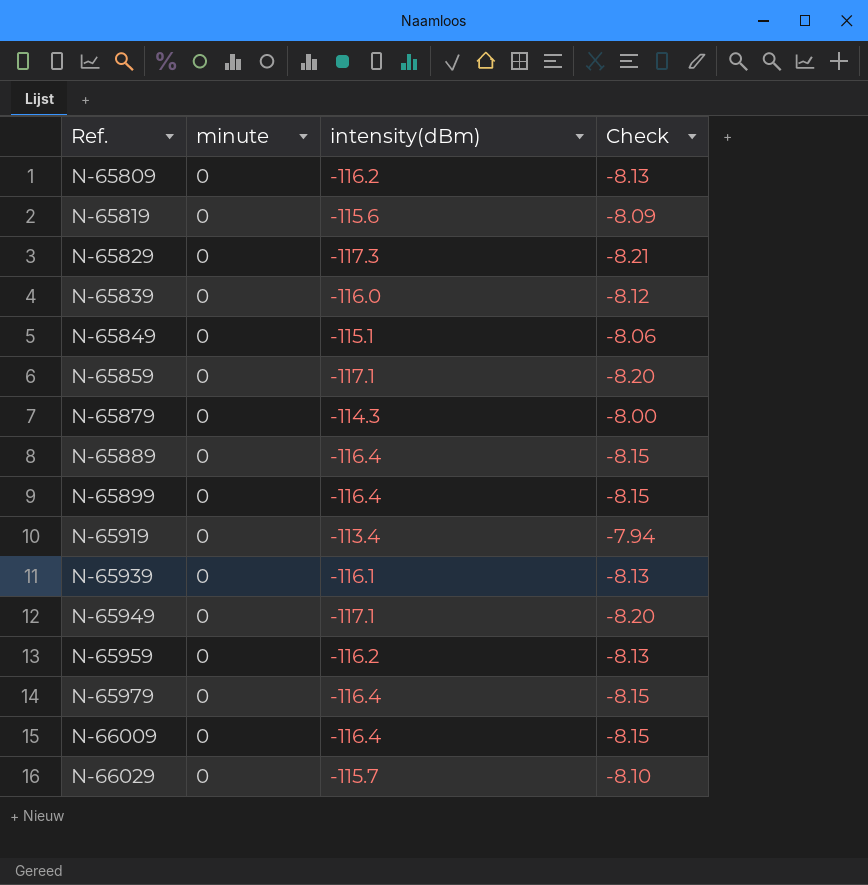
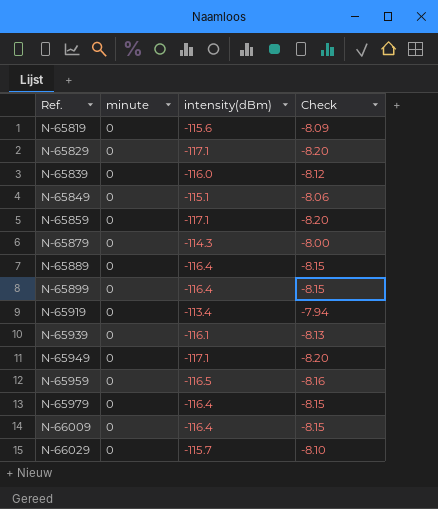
row N-65809: 0 | -116.2 | -8.13 -> none
N-65829 | intensity(dBm): -117.3 -> -117.1
N-65829 | Check: -8.21 -> -8.20
N-65959 | intensity(dBm): -116.2 -> -116.5
N-65959 | Check: -8.13 -> -8.16

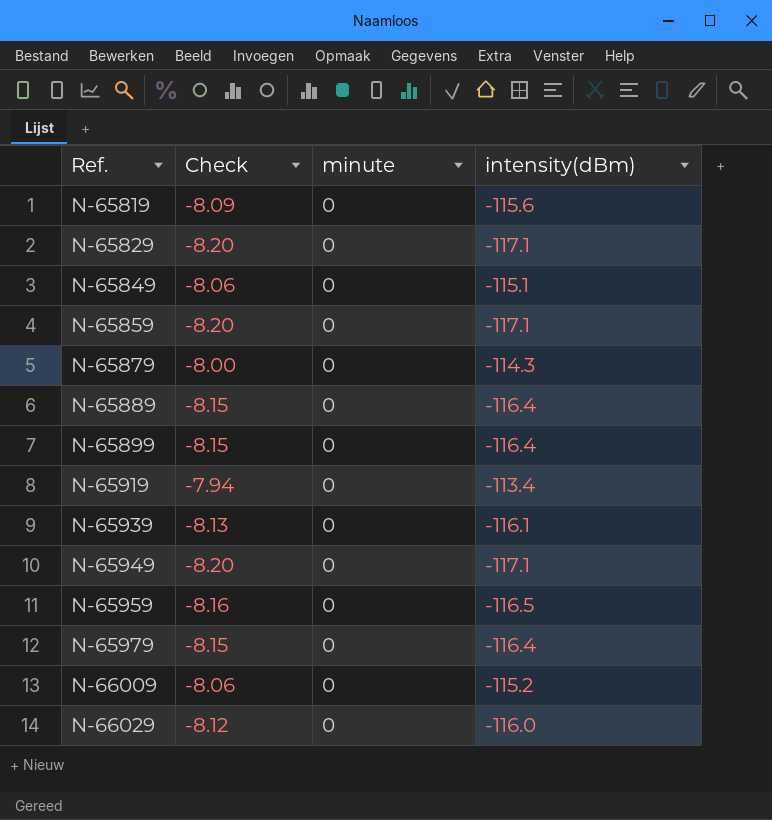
column Check | position: 4 -> 2
row N-65839: 0 | -116.0 | -8.12 -> none
N-66009 | Check: -8.15 -> -8.06
N-66009 | intensity(dBm): -116.4 -> -115.2
N-66029 | Check: -8.10 -> -8.12
N-66029 | intensity(dBm): -115.7 -> -116.0

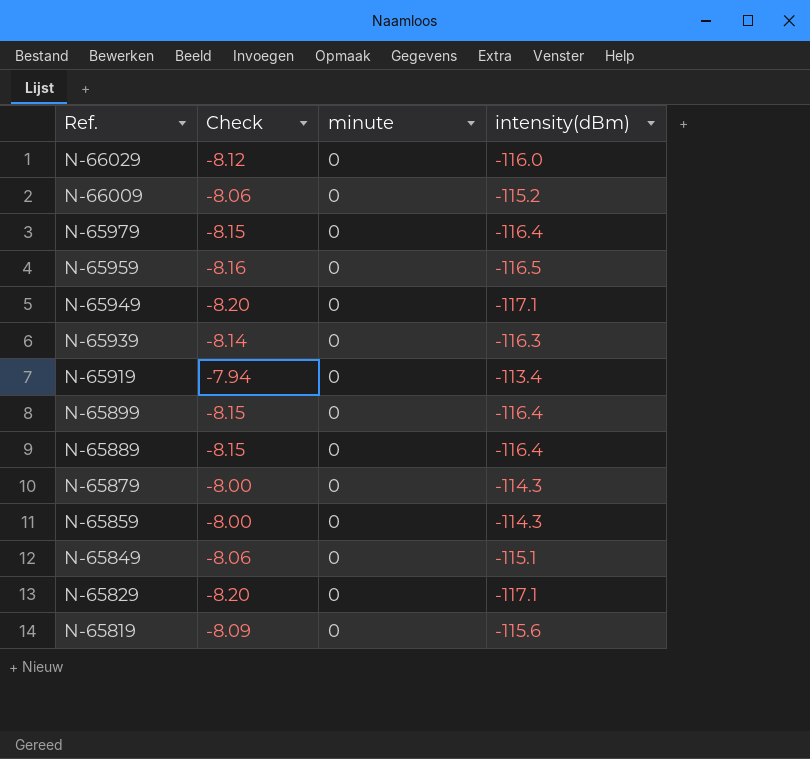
row order: Ref. ascending -> Ref. descending
N-65939 | Check: -8.13 -> -8.14
N-65939 | intensity(dBm): -116.1 -> -116.3
N-65859 | Check: -8.20 -> -8.00
N-65859 | intensity(dBm): -117.1 -> -114.3

